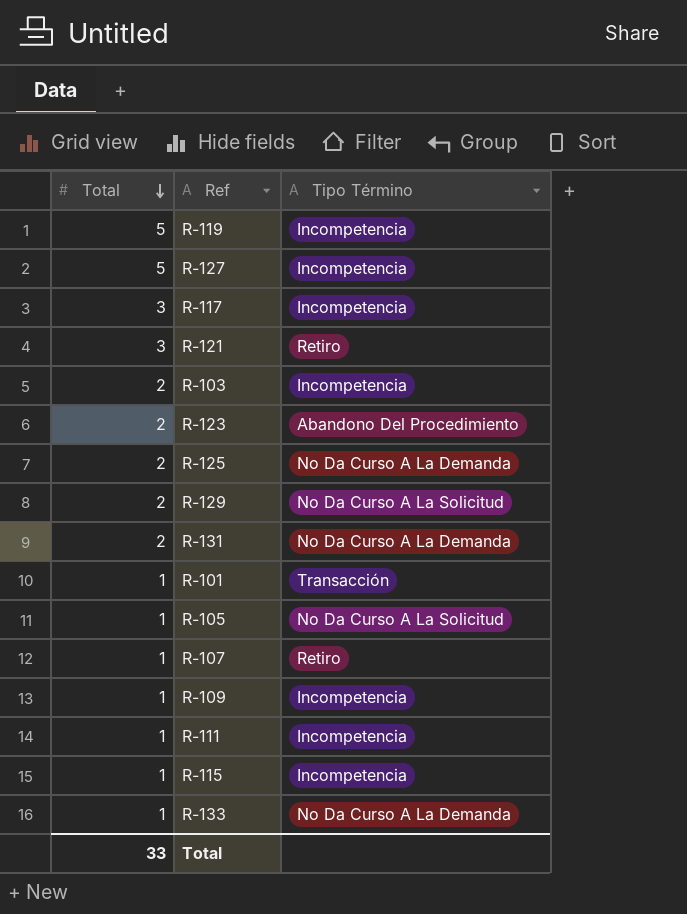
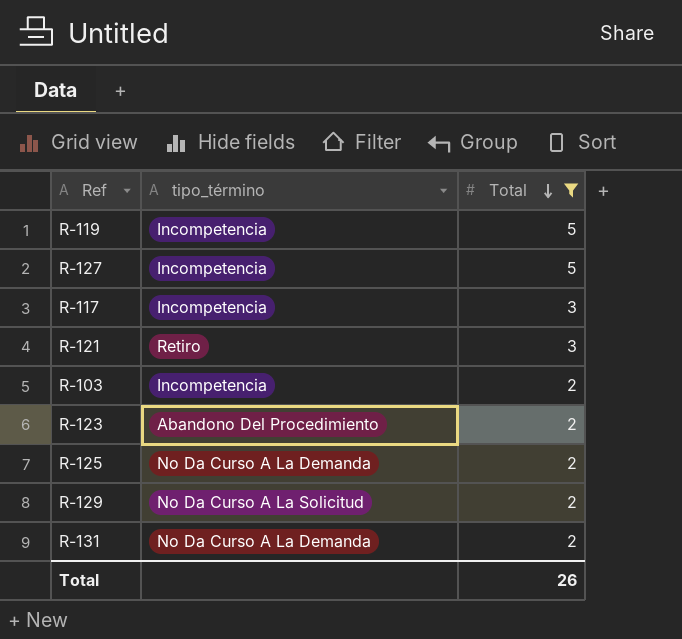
filter: none -> Total != 1
column name: Tipo Término -> tipo_término
column Total | position: 1 -> 3
Total | Total: 33 -> 26

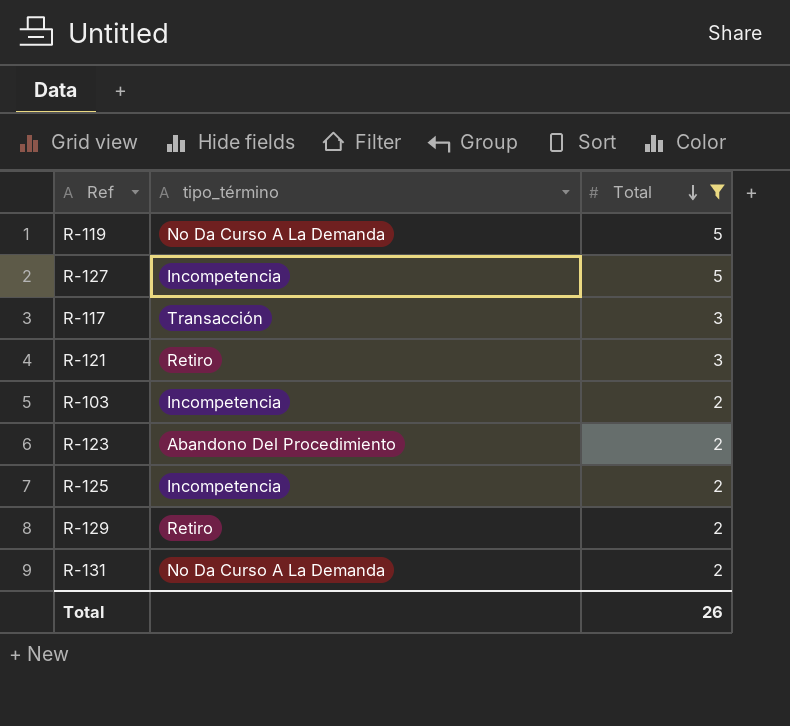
R-119 | tipo_término: Incompetencia -> No Da Curso A La Demanda
R-117 | tipo_término: Incompetencia -> Transacción
R-125 | tipo_término: No Da Curso A La Demanda -> Incompetencia
R-129 | tipo_término: No Da Curso A La Solicitud -> Retiro

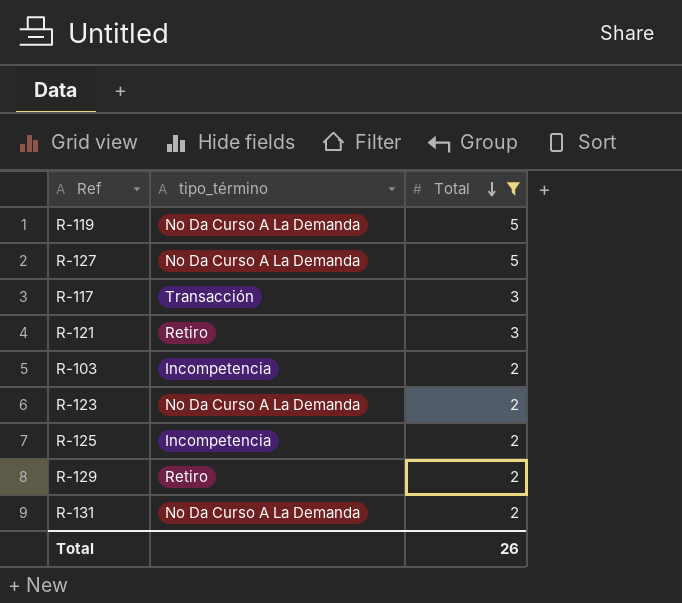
R-127 | tipo_término: Incompetencia -> No Da Curso A La Demanda
R-123 | tipo_término: Abandono Del Procedimiento -> No Da Curso A La Demanda

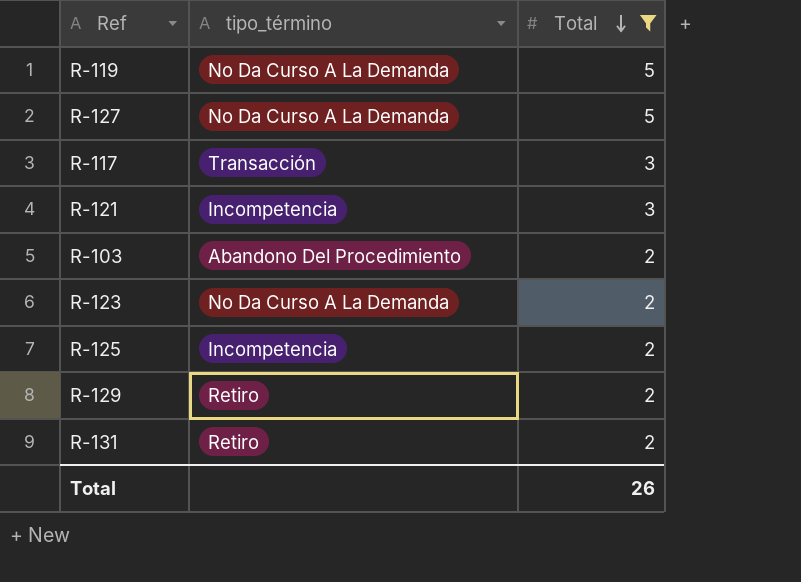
R-121 | tipo_término: Retiro -> Incompetencia
R-103 | tipo_término: Incompetencia -> Abandono Del Procedimiento
R-131 | tipo_término: No Da Curso A La Demanda -> Retiro

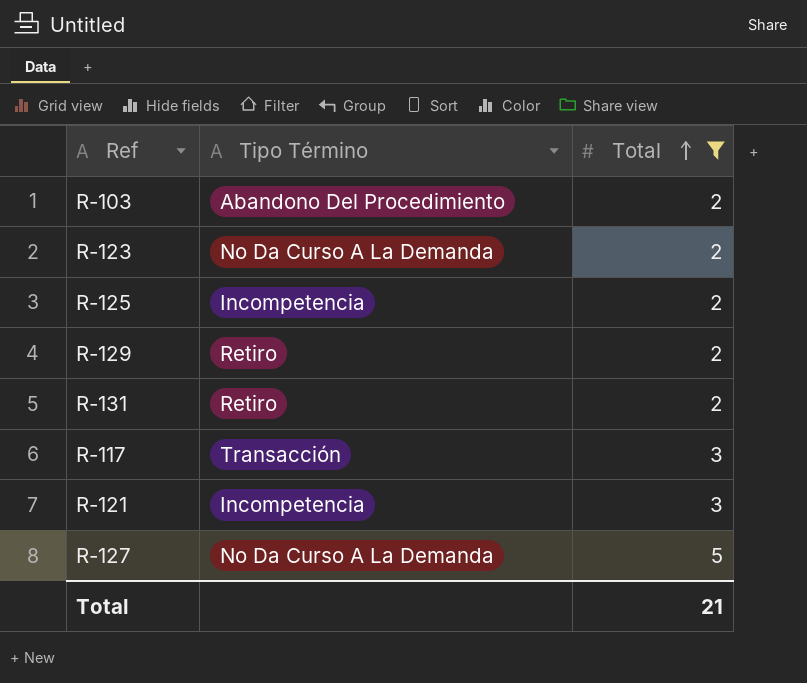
row order: Total descending -> Total ascending
column name: tipo_término -> Tipo Término
row R-119: No Da Curso A La Demanda | 5 -> none
Total | Total: 26 -> 21

